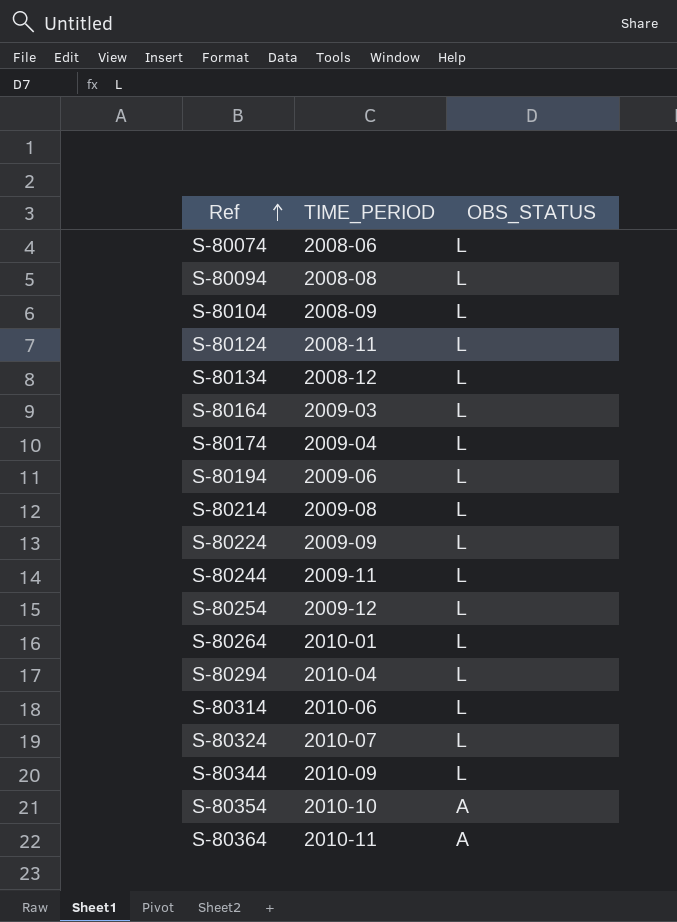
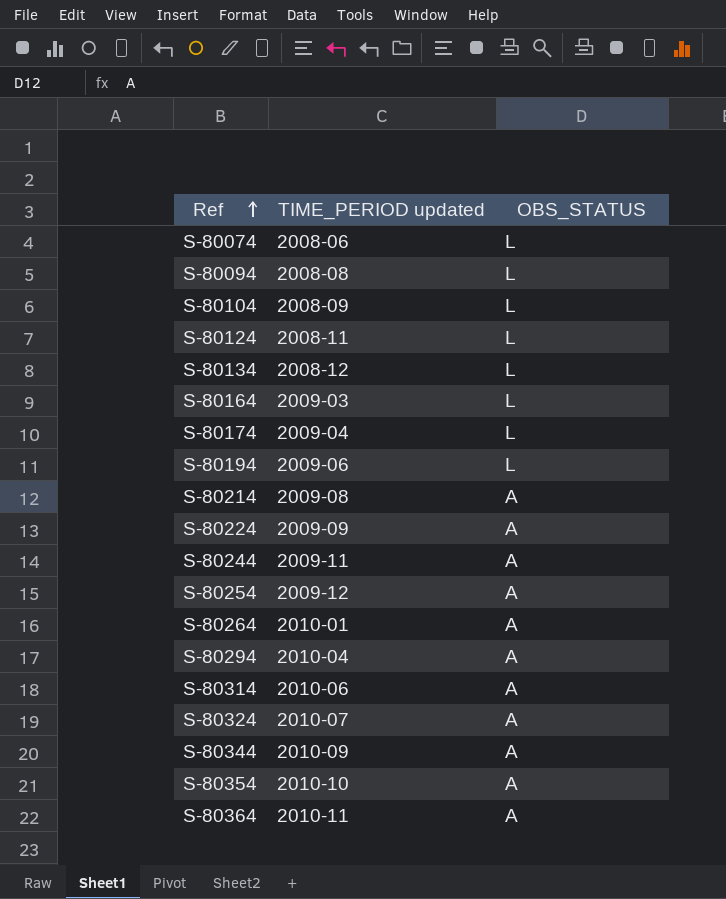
column name: TIME_PERIOD -> TIME_PERIOD updated
S-80214 | OBS_STATUS: L -> A
S-80224 | OBS_STATUS: L -> A
S-80244 | OBS_STATUS: L -> A
S-80254 | OBS_STATUS: L -> A
S-80264 | OBS_STATUS: L -> A
S-80294 | OBS_STATUS: L -> A
S-80314 | OBS_STATUS: L -> A
S-80324 | OBS_STATUS: L -> A
S-80344 | OBS_STATUS: L -> A

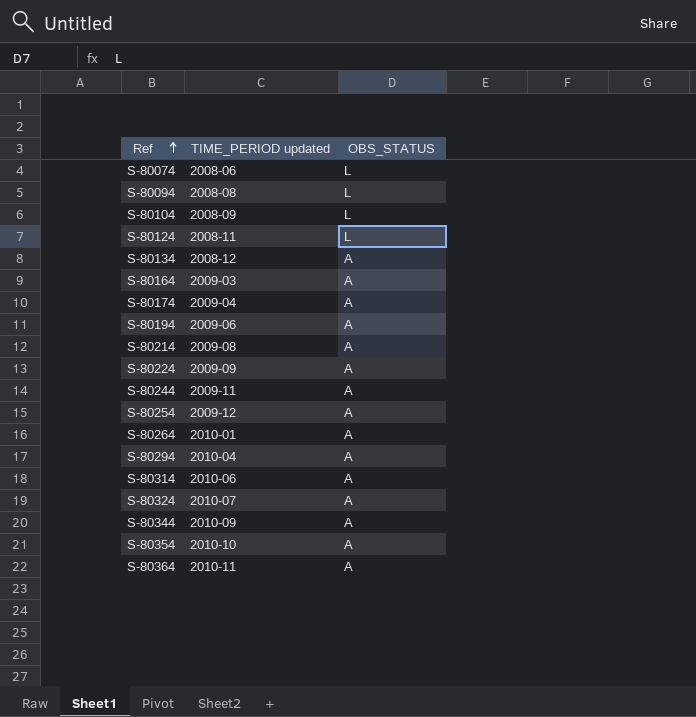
S-80134 | OBS_STATUS: L -> A
S-80164 | OBS_STATUS: L -> A
S-80174 | OBS_STATUS: L -> A
S-80194 | OBS_STATUS: L -> A

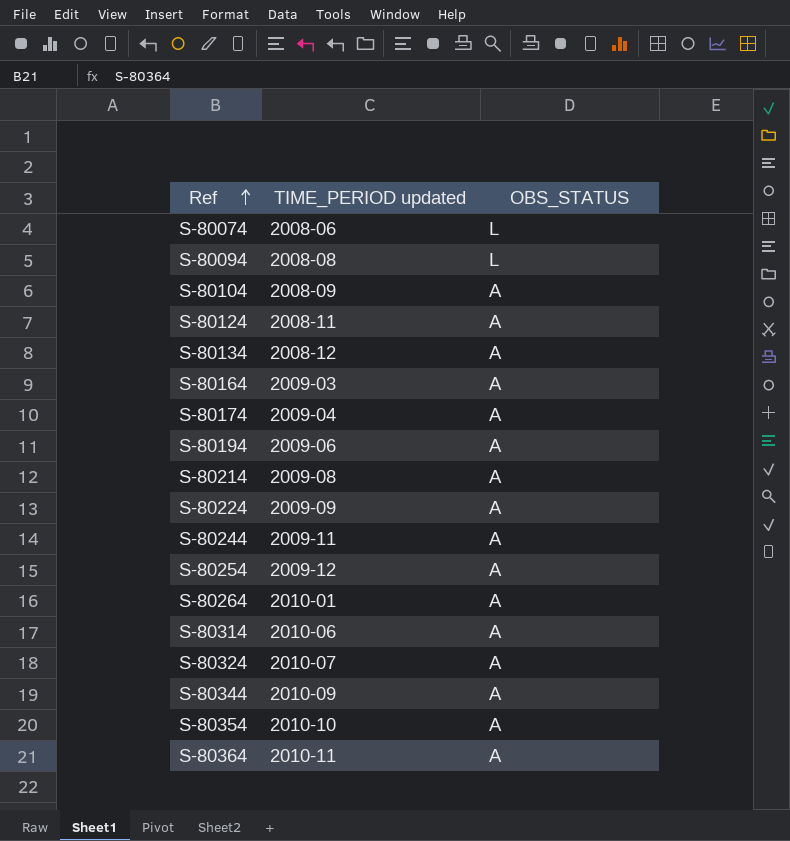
row S-80294: 2010-04 | A -> none
S-80104 | OBS_STATUS: L -> A
S-80124 | OBS_STATUS: L -> A

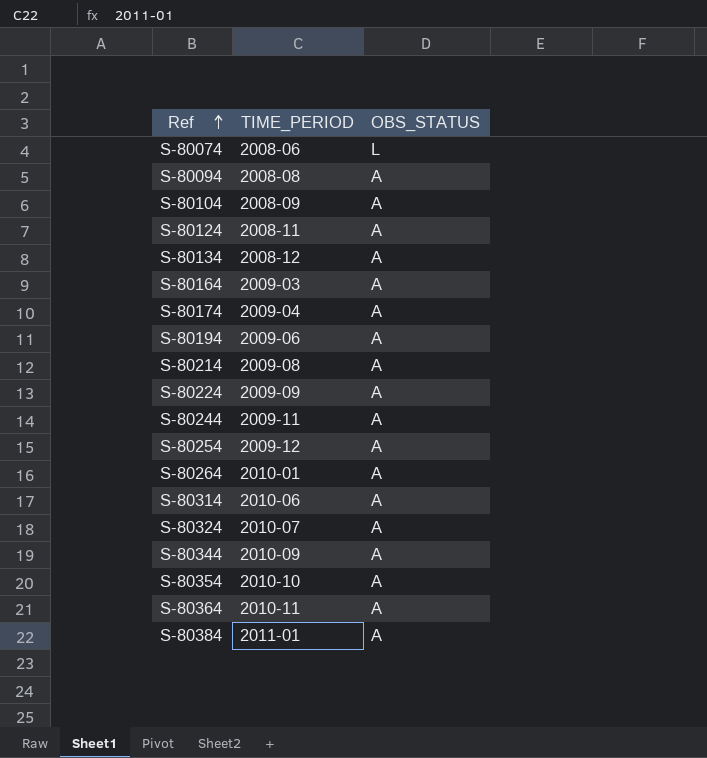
column name: TIME_PERIOD updated -> TIME_PERIOD
S-80094 | OBS_STATUS: L -> A
row S-80384: none -> 2011-01 | A

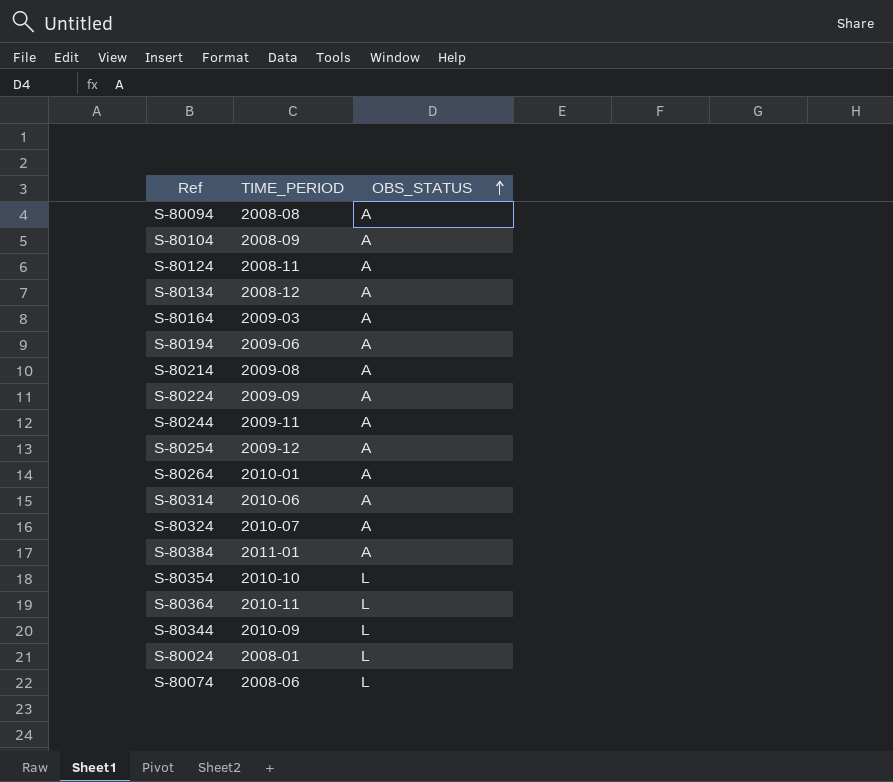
row order: Ref ascending -> OBS_STATUS ascending
row S-80174: 2009-04 | A -> none
S-80354 | OBS_STATUS: A -> L
S-80364 | OBS_STATUS: A -> L
S-80344 | OBS_STATUS: A -> L
row S-80024: none -> 2008-01 | L

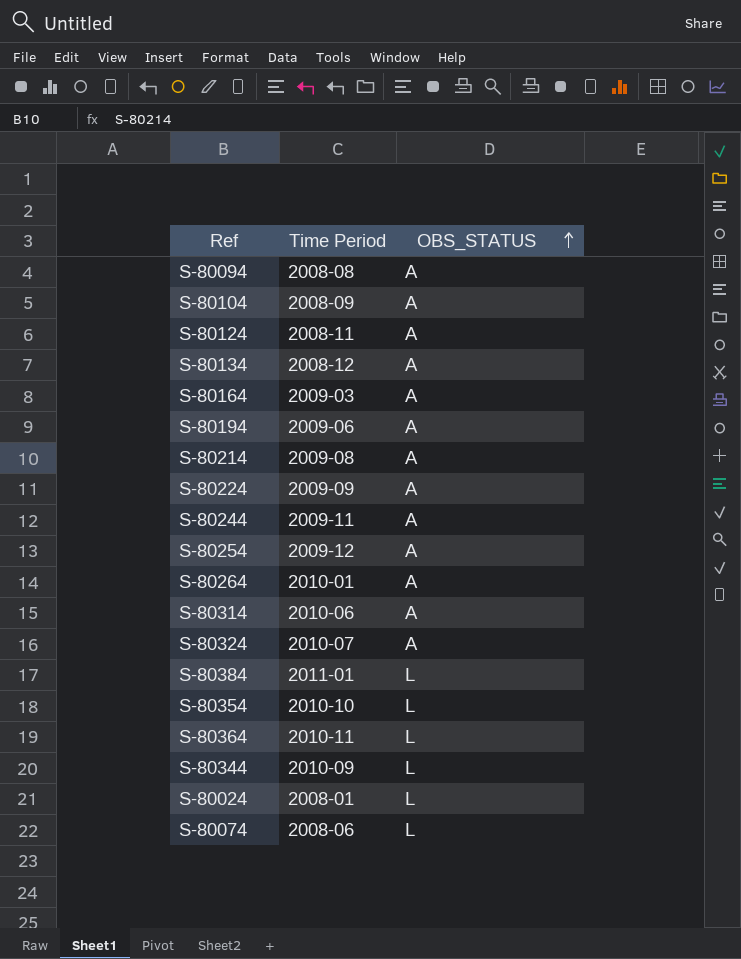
column name: TIME_PERIOD -> Time Period
S-80384 | OBS_STATUS: A -> L

